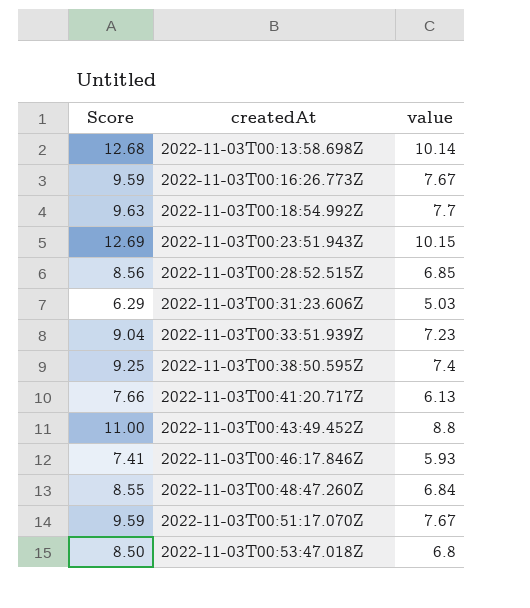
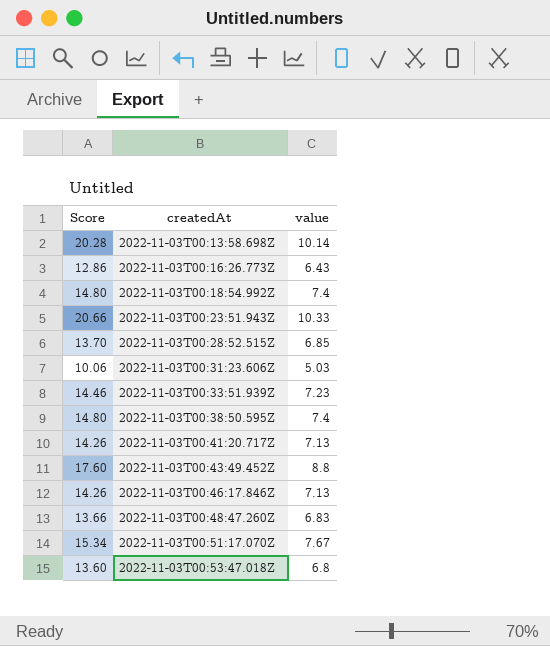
column Score | formula: [value] * 1.25 -> [value] * 2
2022-11-03T00:16:26.773Z | value: 7.67 -> 6.43
2022-11-03T00:18:54.992Z | value: 7.7 -> 7.4
2022-11-03T00:23:51.943Z | value: 10.15 -> 10.33
2022-11-03T00:41:20.717Z | value: 6.13 -> 7.13
2022-11-03T00:46:17.846Z | value: 5.93 -> 7.13
2022-11-03T00:48:47.260Z | value: 6.84 -> 6.83

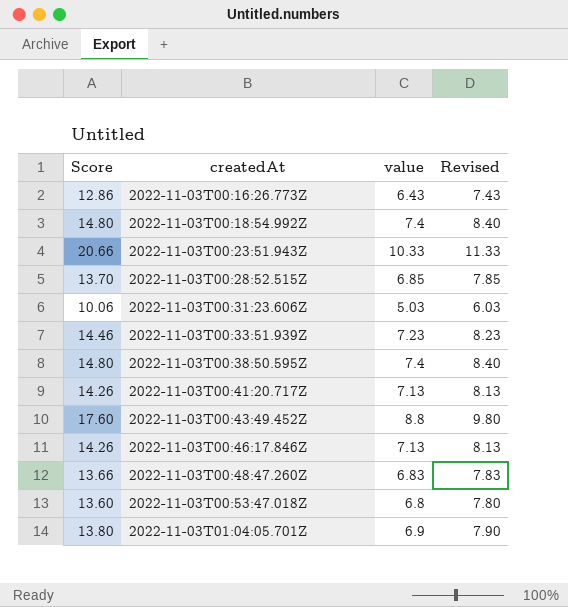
column Revised | formula: none -> [value] + 1
row 2022-11-03T00:13:58.698Z: 20.28 | 10.14 -> none
row 2022-11-03T00:51:17.070Z: 15.34 | 7.67 -> none
row 2022-11-03T01:04:05.701Z: none -> 13.80 | 6.9 | 7.90

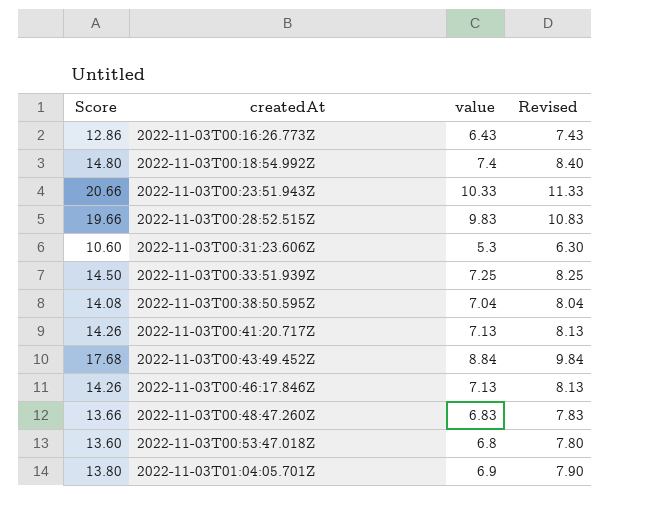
2022-11-03T00:28:52.515Z | Score: 13.70 -> 19.66
2022-11-03T00:28:52.515Z | value: 6.85 -> 9.83
2022-11-03T00:28:52.515Z | Revised: 7.85 -> 10.83
2022-11-03T00:31:23.606Z | Score: 10.06 -> 10.60
2022-11-03T00:31:23.606Z | value: 5.03 -> 5.3
2022-11-03T00:31:23.606Z | Revised: 6.03 -> 6.30
2022-11-03T00:33:51.939Z | Score: 14.46 -> 14.50
2022-11-03T00:33:51.939Z | value: 7.23 -> 7.25
2022-11-03T00:33:51.939Z | Revised: 8.23 -> 8.25
2022-11-03T00:38:50.595Z | Score: 14.80 -> 14.08
2022-11-03T00:38:50.595Z | value: 7.4 -> 7.04
2022-11-03T00:38:50.595Z | Revised: 8.40 -> 8.04
2022-11-03T00:43:49.452Z | Score: 17.60 -> 17.68
2022-11-03T00:43:49.452Z | value: 8.8 -> 8.84
2022-11-03T00:43:49.452Z | Revised: 9.80 -> 9.84

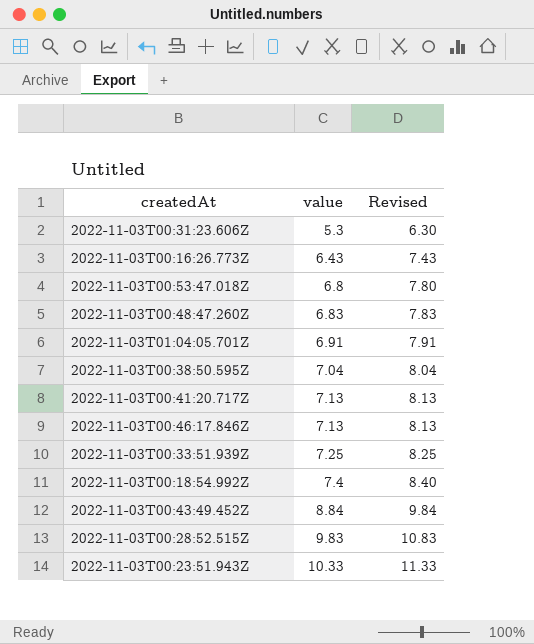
row order: createdAt ascending -> value ascending
column Score | formula: [value] * 2 -> none
2022-11-03T01:04:05.701Z | value: 6.9 -> 6.91
2022-11-03T01:04:05.701Z | Revised: 7.90 -> 7.91

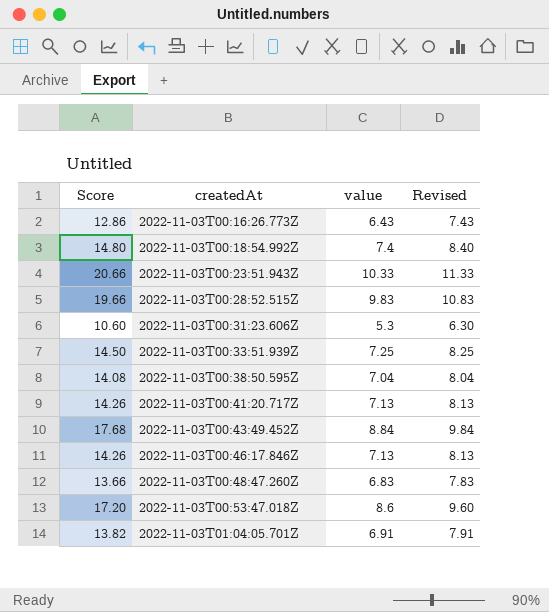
row order: value ascending -> createdAt ascending
column Score | formula: none -> [value] * 2
2022-11-03T00:53:47.018Z | value: 6.8 -> 8.6
2022-11-03T00:53:47.018Z | Revised: 7.80 -> 9.60

